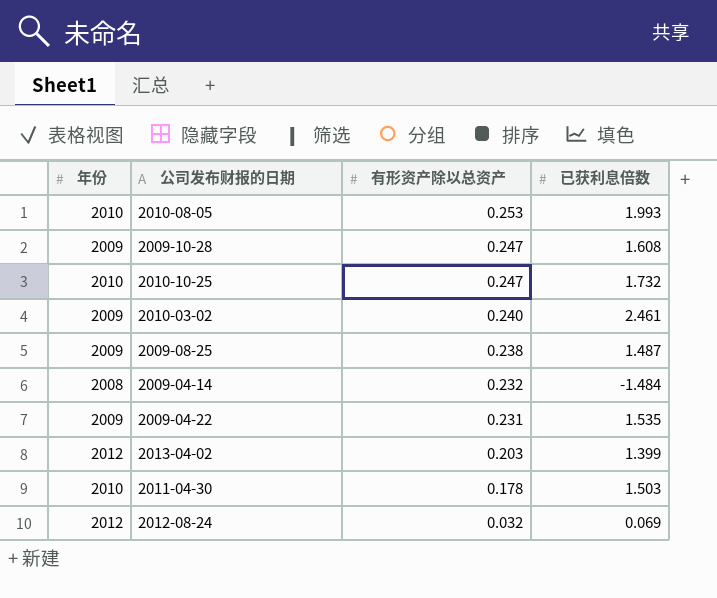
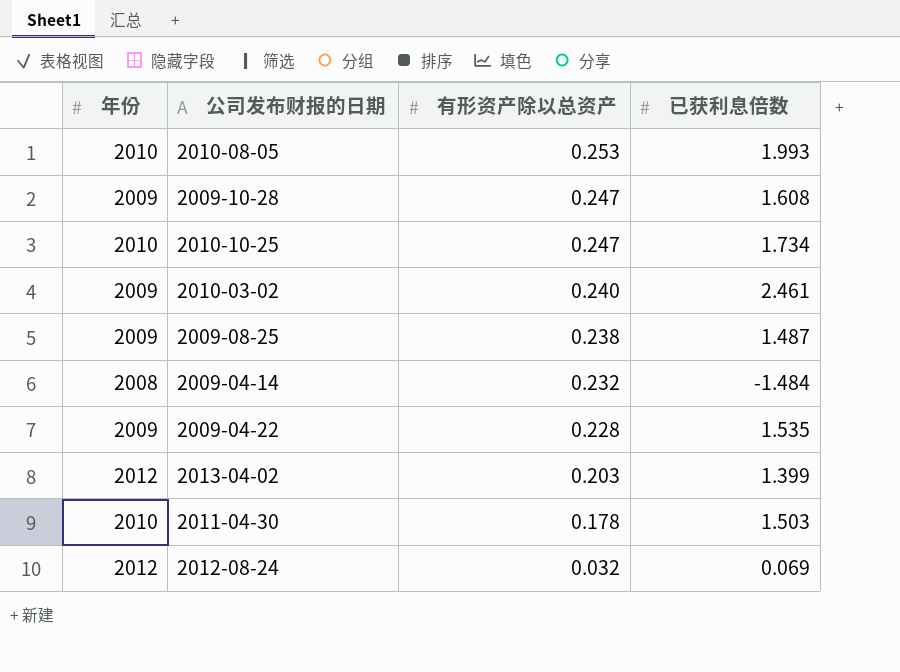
2010-10-25 | 已获利息倍数: 1.732 -> 1.734
2009-04-22 | 有形资产除以总资产: 0.231 -> 0.228

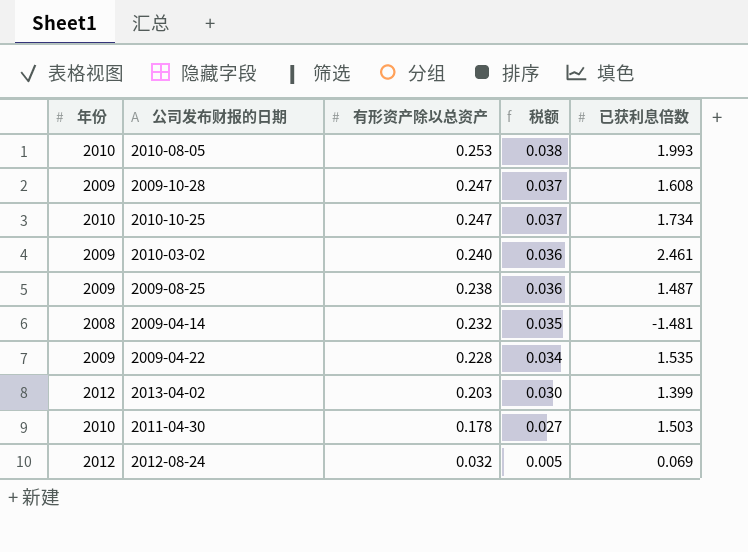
column 税额 | formula: none -> [有形资产除以总资产] * 0.15
2009-04-14 | 已获利息倍数: -1.484 -> -1.481

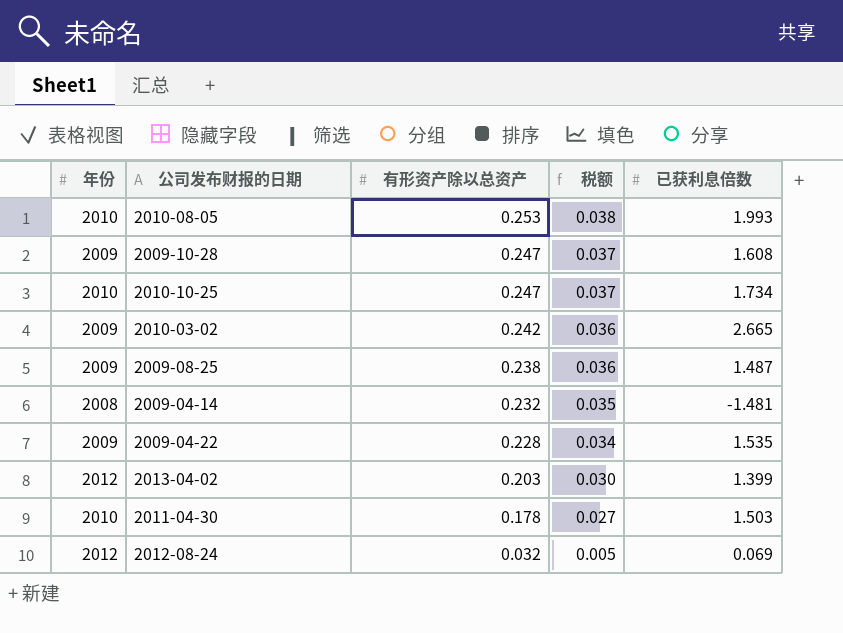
2010-03-02 | 有形资产除以总资产: 0.240 -> 0.242
2010-03-02 | 已获利息倍数: 2.461 -> 2.665

